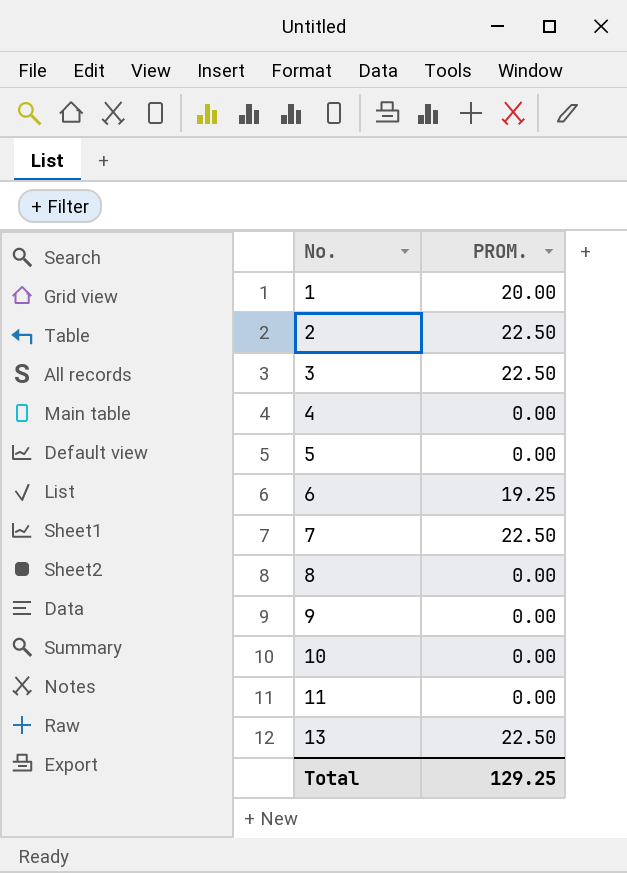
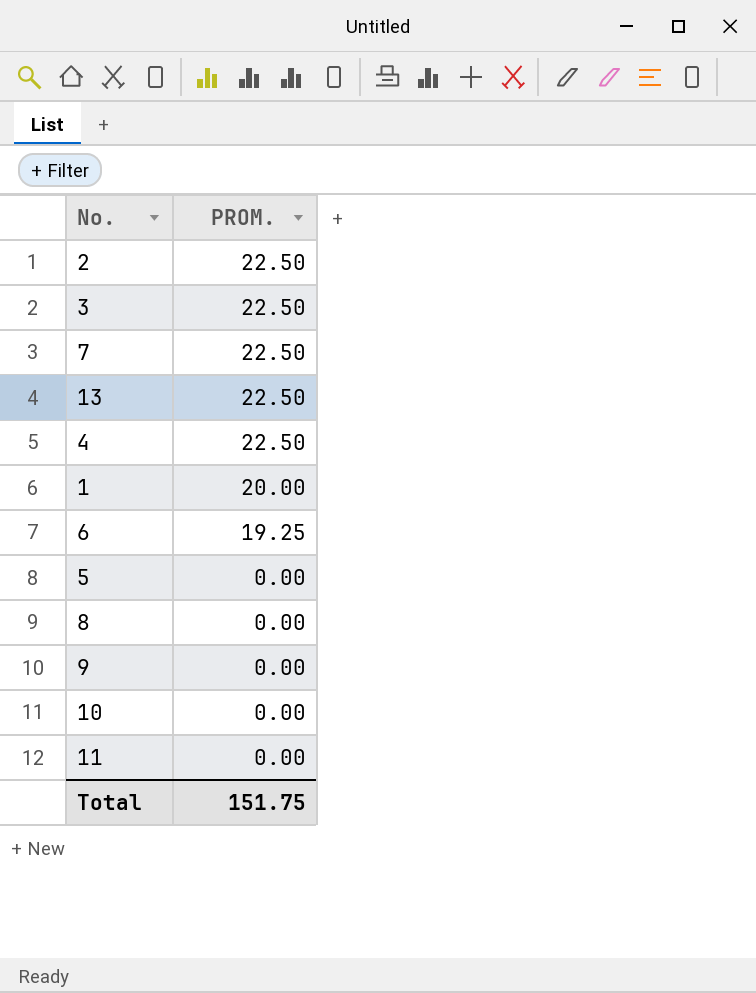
row order: No. ascending -> PROM. descending
4 | PROM.: 0.00 -> 22.50
Total | PROM.: 129.25 -> 151.75

